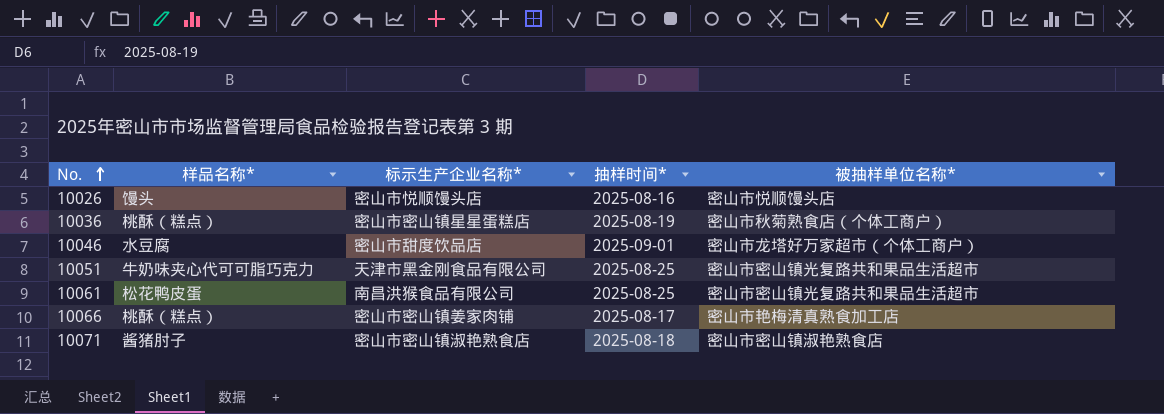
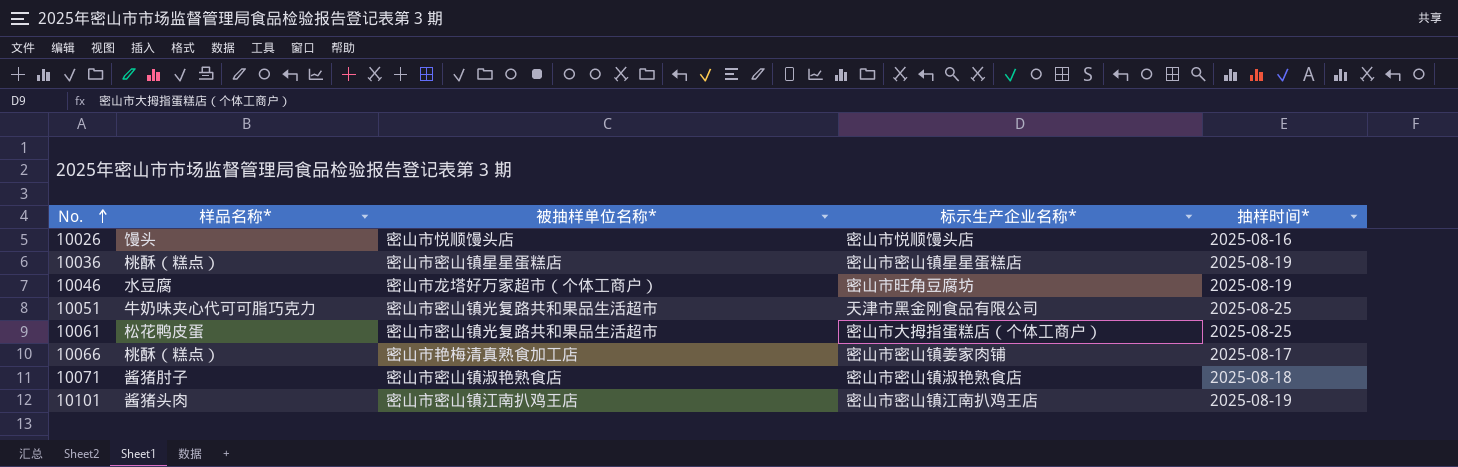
column 被抽样单位名称* | position: 5 -> 3
10036 | 被抽样单位名称*: 密山市秋菊熟食店（个体工商户） -> 密山市密山镇星星蛋糕店
10046 | 标示生产企业名称*: 密山市甜度饮品店 -> 密山市旺角豆腐坊
10046 | 抽样时间*: 2025-09-01 -> 2025-08-19
10061 | 标示生产企业名称*: 南昌洪猴食品有限公司 -> 密山市大拇指蛋糕店（个体工商户）
row 10101: none -> 酱猪头肉 | 密山市密山镇江南扒鸡王店 | 密山市密山镇江南扒鸡王店 | 2025-08-19

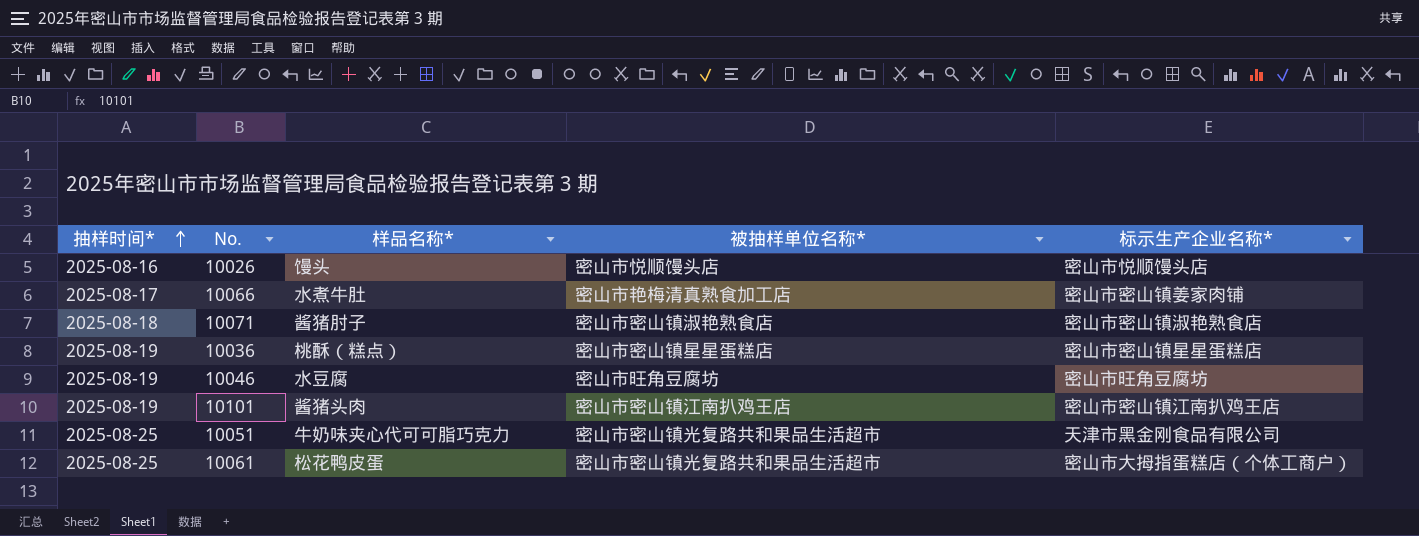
row order: No. ascending -> 抽样时间* ascending
column 抽样时间* | position: 5 -> 1
10066 | 样品名称*: 桃酥（糕点） -> 水煮牛肚
10046 | 被抽样单位名称*: 密山市龙塔好万家超市（个体工商户） -> 密山市旺角豆腐坊

